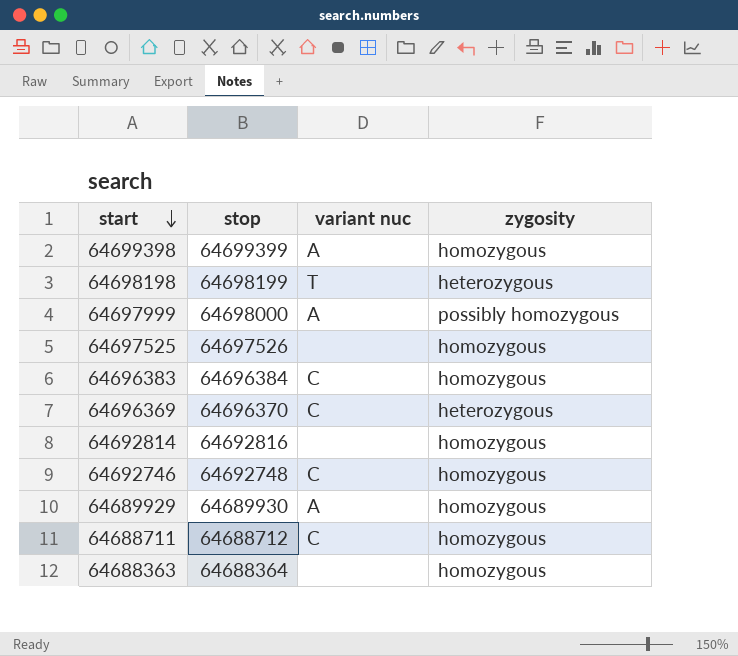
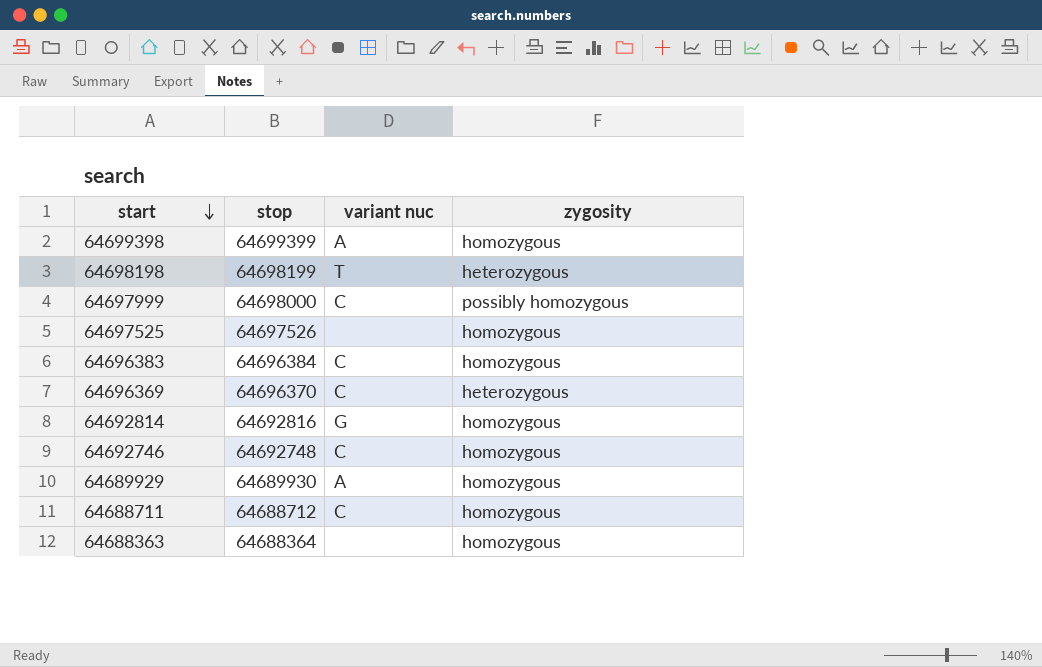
64697999 | variant nuc: A -> C
64692814 | variant nuc: none -> G

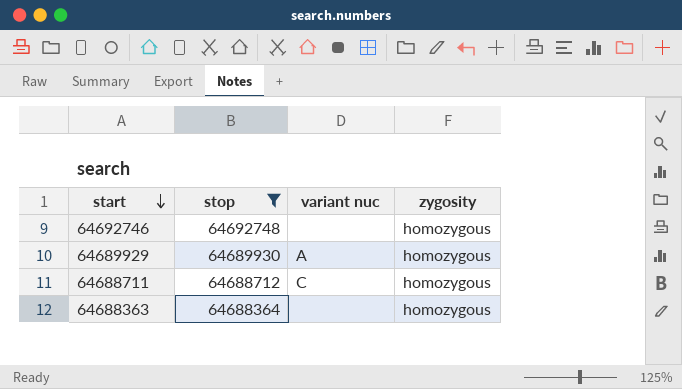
filter: none -> stop <= 64692748
64692746 | variant nuc: C -> none

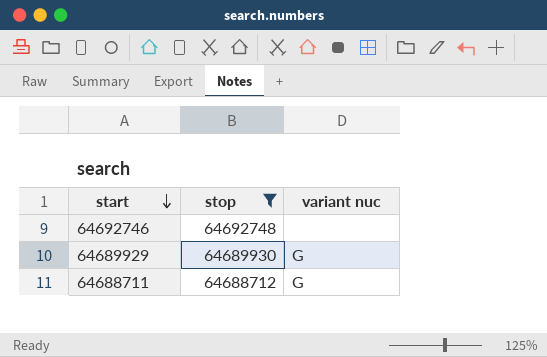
column zygosity | position: 4 -> none
row 64688363: 64688364 | none | homozygous -> none
64689929 | variant nuc: A -> G
64688711 | variant nuc: C -> G

